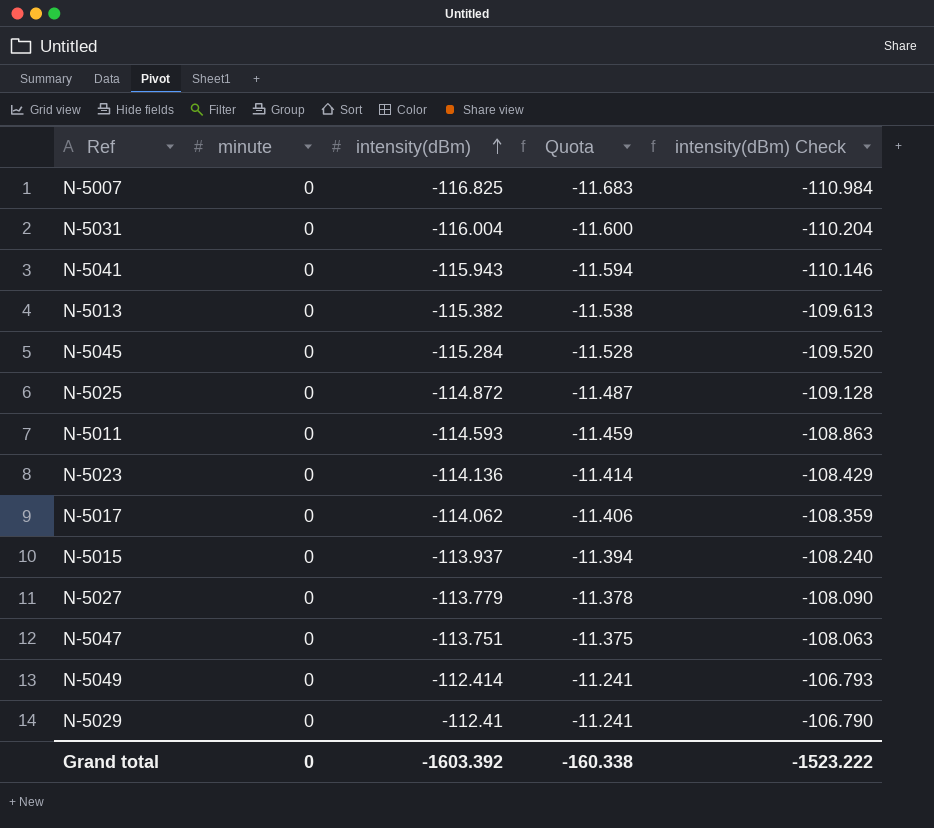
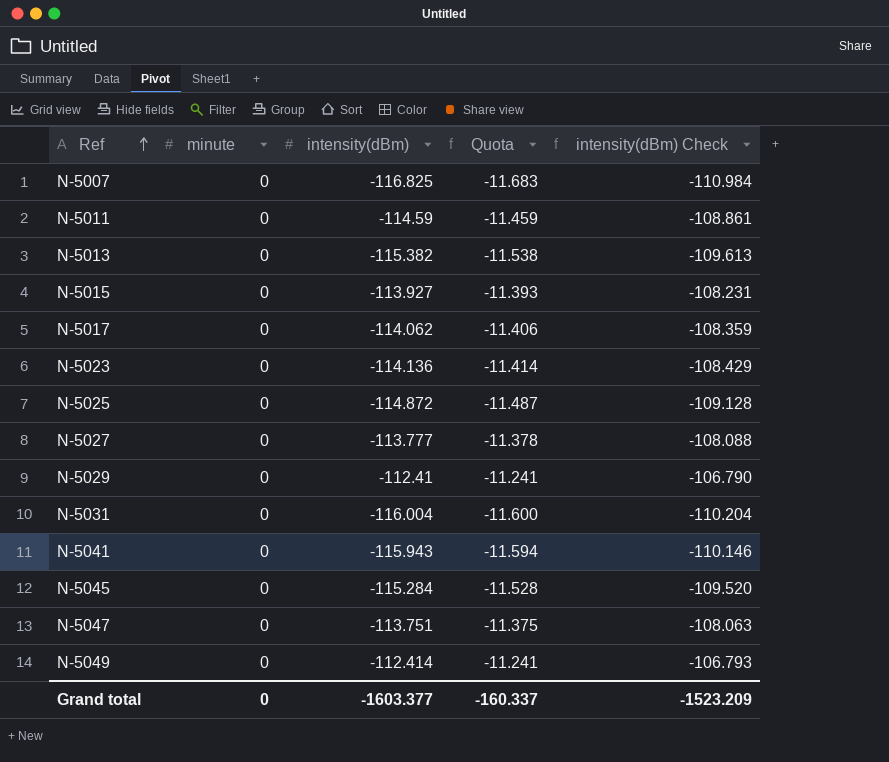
row order: intensity(dBm) ascending -> Ref ascending
N-5011 | intensity(dBm): -114.593 -> -114.59
N-5011 | intensity(dBm) Check: -108.863 -> -108.861
N-5015 | intensity(dBm): -113.937 -> -113.927
N-5015 | Quota: -11.394 -> -11.393
N-5015 | intensity(dBm) Check: -108.240 -> -108.231
N-5027 | intensity(dBm): -113.779 -> -113.777
N-5027 | intensity(dBm) Check: -108.090 -> -108.088
Grand total | intensity(dBm): -1603.392 -> -1603.377
Grand total | Quota: -160.338 -> -160.337
Grand total | intensity(dBm) Check: -1523.222 -> -1523.209

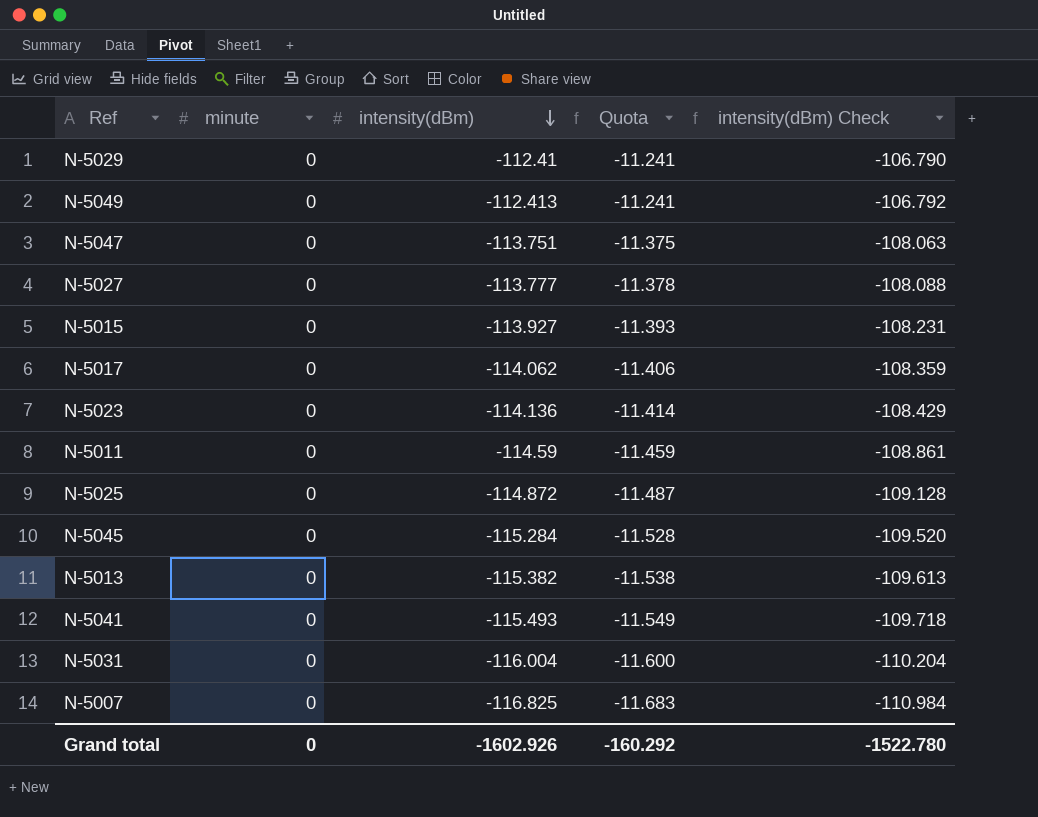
row order: Ref ascending -> intensity(dBm) descending
N-5049 | intensity(dBm): -112.414 -> -112.413
N-5049 | intensity(dBm) Check: -106.793 -> -106.792
N-5041 | intensity(dBm): -115.943 -> -115.493
N-5041 | Quota: -11.594 -> -11.549
N-5041 | intensity(dBm) Check: -110.146 -> -109.718
Grand total | intensity(dBm): -1603.377 -> -1602.926
Grand total | Quota: -160.337 -> -160.292
Grand total | intensity(dBm) Check: -1523.209 -> -1522.780

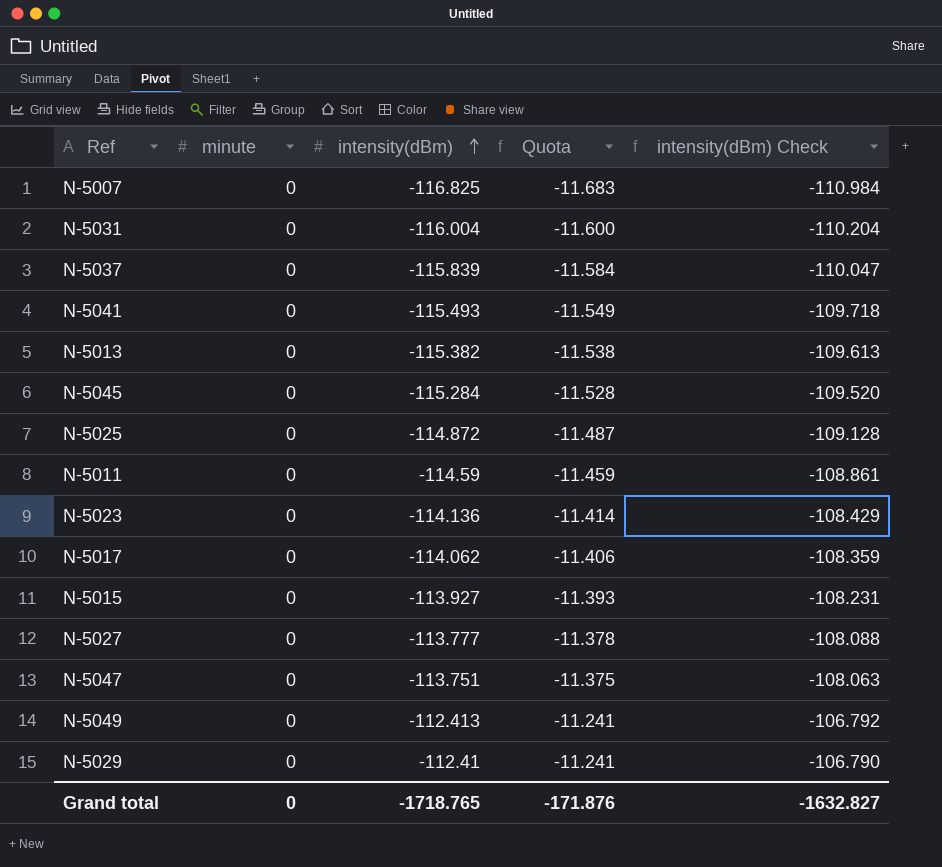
row order: intensity(dBm) descending -> intensity(dBm) ascending
row N-5037: none -> 0 | -115.839 | -11.584 | -110.047
Grand total | intensity(dBm): -1602.926 -> -1718.765
Grand total | Quota: -160.292 -> -171.876
Grand total | intensity(dBm) Check: -1522.780 -> -1632.827

